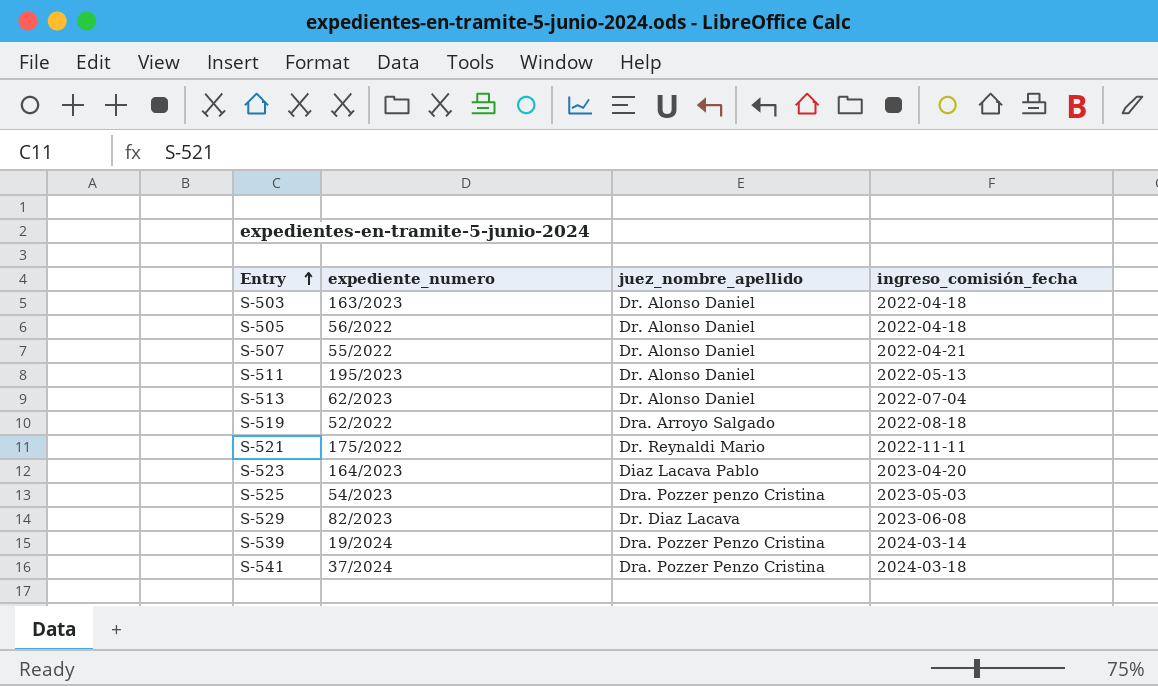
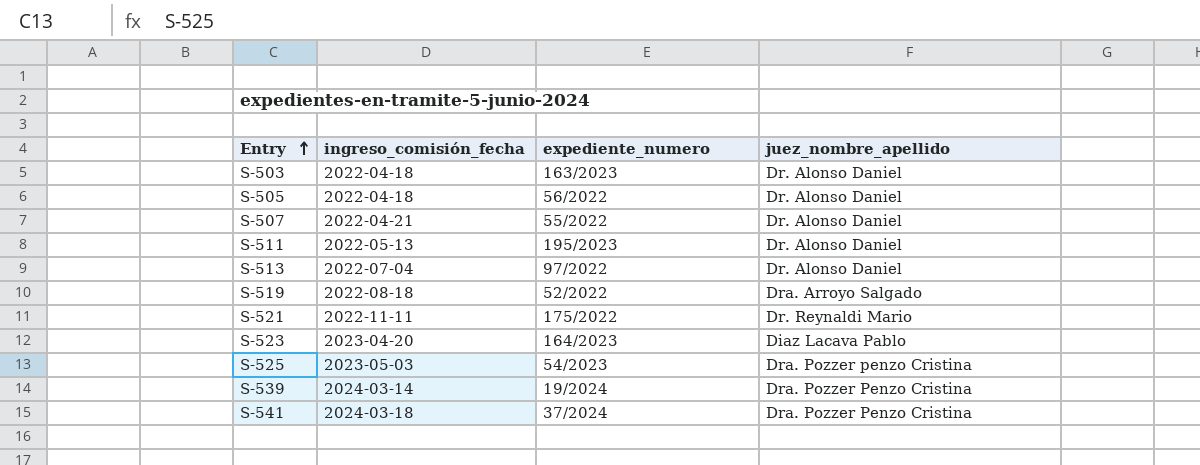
column ingreso_comisión_fecha | position: 4 -> 2
row S-529: 82/2023 | Dr. Diaz Lacava | 2023-06-08 -> none
S-513 | expediente_numero: 62/2023 -> 97/2022

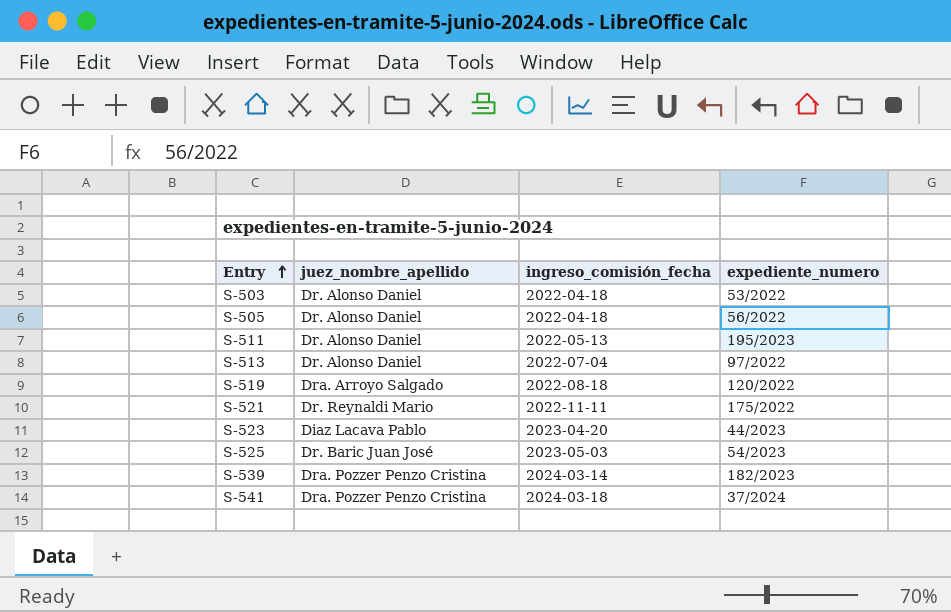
column juez_nombre_apellido | position: 4 -> 2
row S-507: 2022-04-21 | 55/2022 | Dr. Alonso Daniel -> none
S-503 | expediente_numero: 163/2023 -> 53/2022
S-519 | expediente_numero: 52/2022 -> 120/2022
S-523 | expediente_numero: 164/2023 -> 44/2023
S-525 | juez_nombre_apellido: Dra. Pozzer penzo Cristina -> Dr. Baric Juan José
S-539 | expediente_numero: 19/2024 -> 182/2023

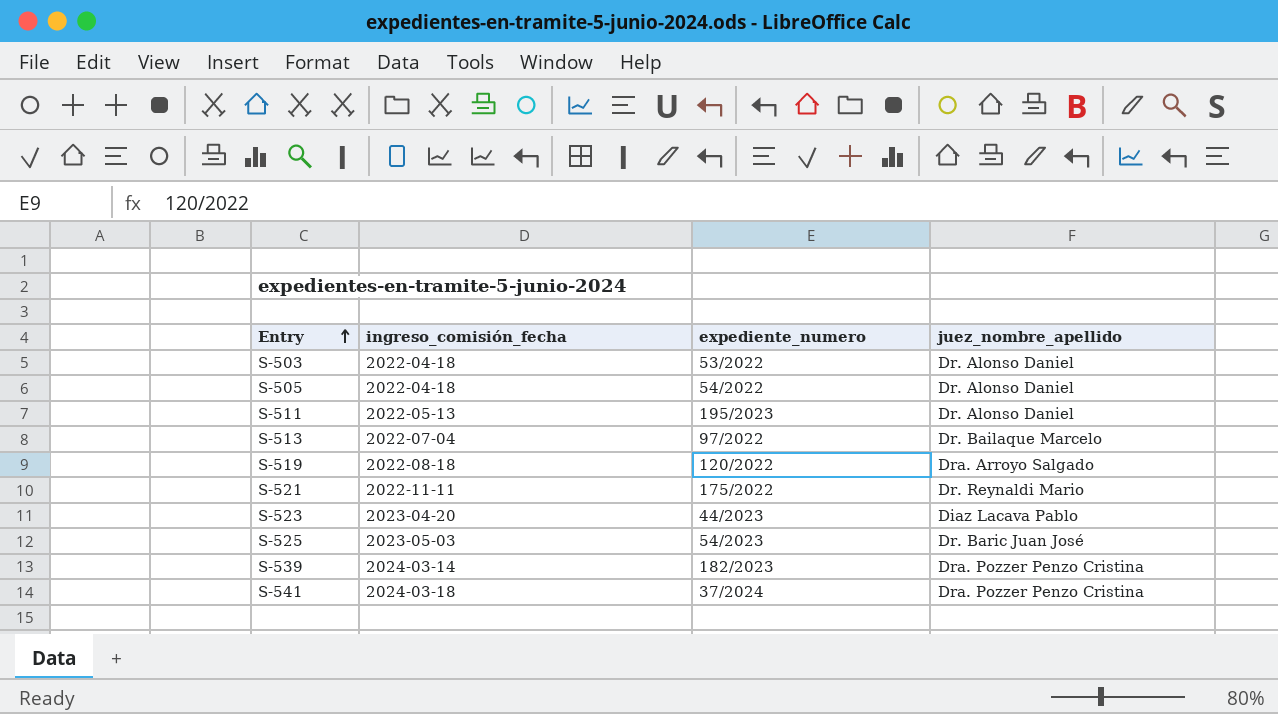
column juez_nombre_apellido | position: 2 -> 4
S-505 | expediente_numero: 56/2022 -> 54/2022
S-513 | juez_nombre_apellido: Dr. Alonso Daniel -> Dr. Bailaque Marcelo

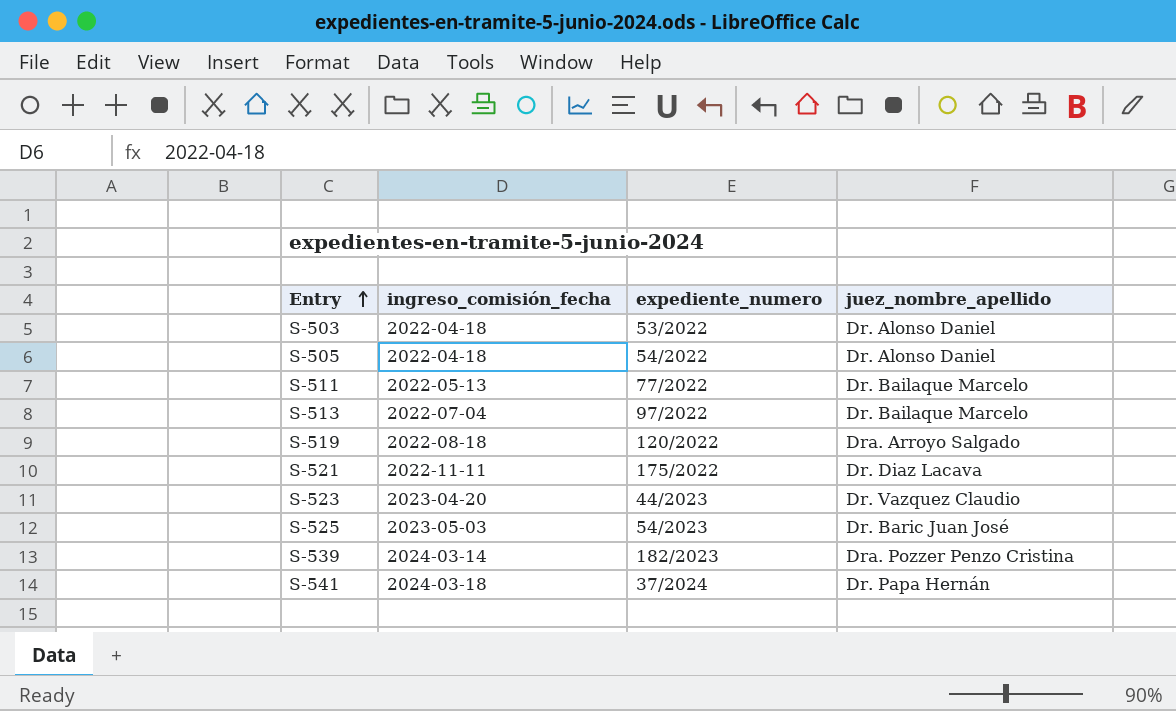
S-511 | expediente_numero: 195/2023 -> 77/2022
S-511 | juez_nombre_apellido: Dr. Alonso Daniel -> Dr. Bailaque Marcelo
S-521 | juez_nombre_apellido: Dr. Reynaldi Mario -> Dr. Diaz Lacava
S-523 | juez_nombre_apellido: Diaz Lacava Pablo -> Dr. Vazquez Claudio
S-541 | juez_nombre_apellido: Dra. Pozzer Penzo Cristina -> Dr. Papa Hernán

